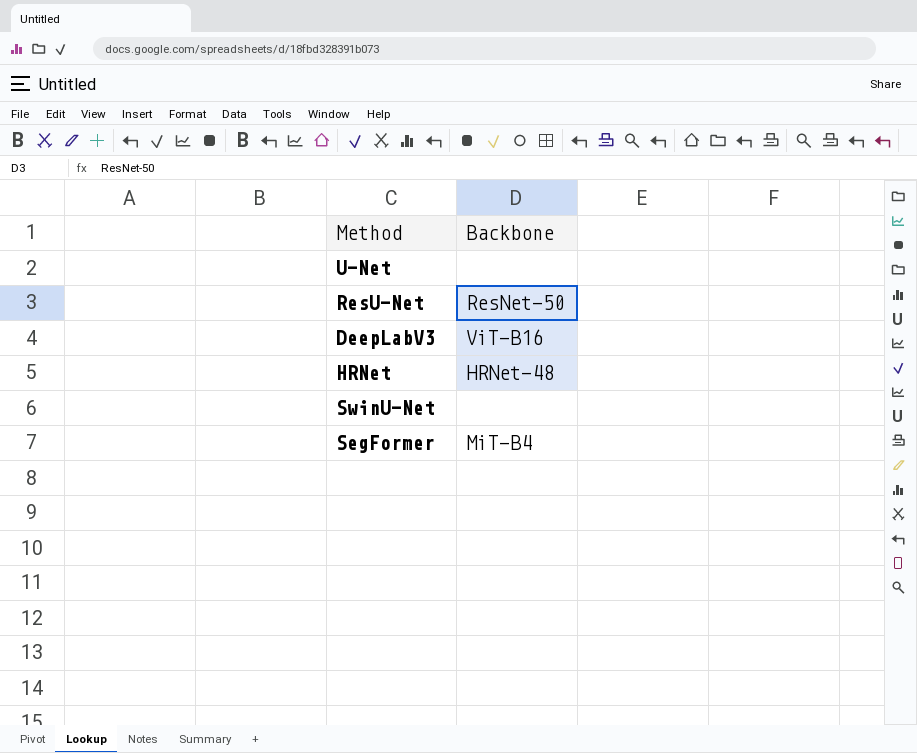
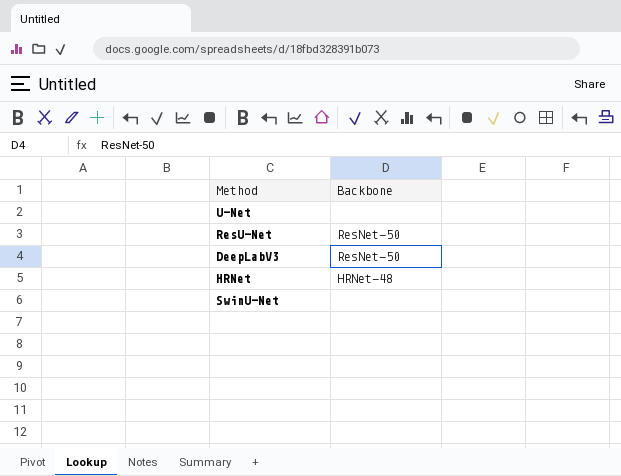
row SegFormer: MiT-B4 -> none
DeepLabV3 | Backbone: ViT-B16 -> ResNet-50

